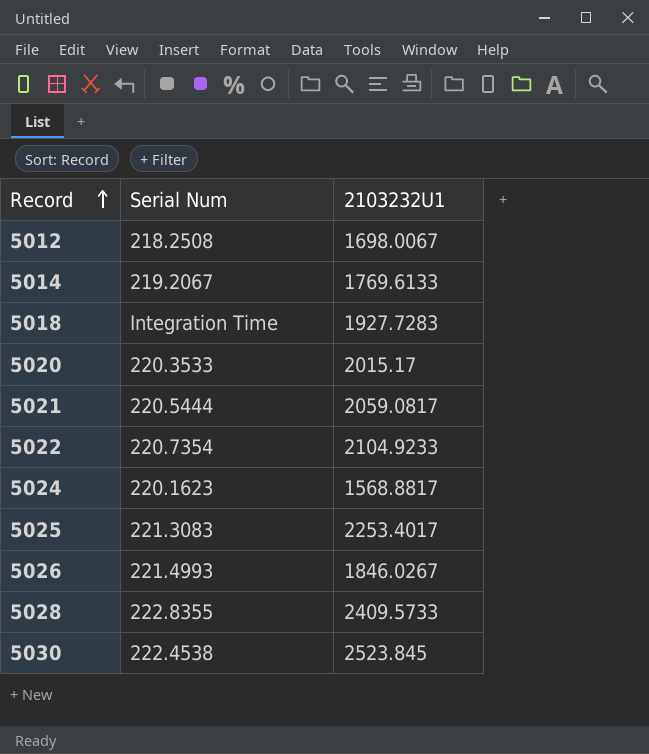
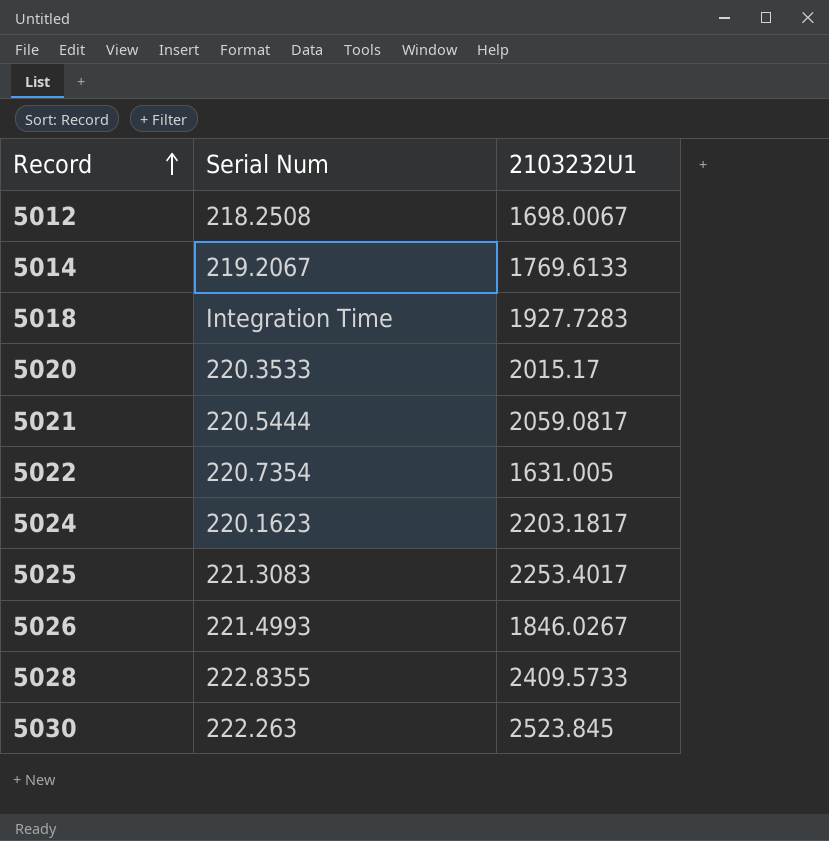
5022 | 2103232U1: 2104.9233 -> 1631.005
5024 | 2103232U1: 1568.8817 -> 2203.1817
5030 | Serial Num: 222.4538 -> 222.263

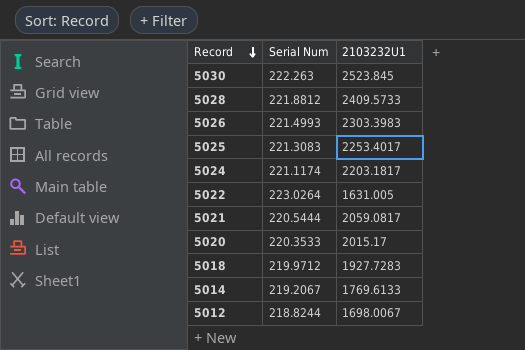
row order: Record ascending -> Record descending
5028 | Serial Num: 222.8355 -> 221.8812
5026 | 2103232U1: 1846.0267 -> 2303.3983
5024 | Serial Num: 220.1623 -> 221.1174
5022 | Serial Num: 220.7354 -> 223.0264
5018 | Serial Num: Integration Time -> 219.9712
5012 | Serial Num: 218.2508 -> 218.8244

